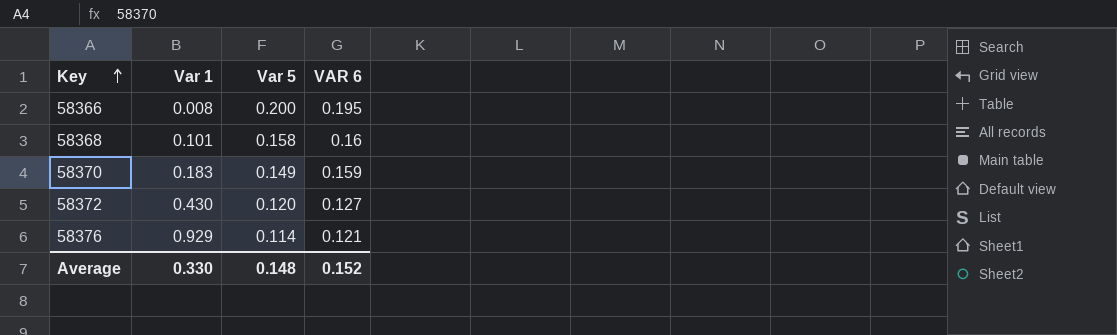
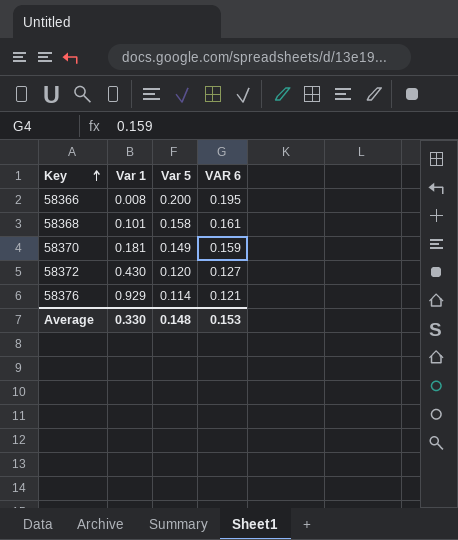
58368 | VAR 6: 0.16 -> 0.161
58370 | Var 1: 0.183 -> 0.181
Average | VAR 6: 0.152 -> 0.153

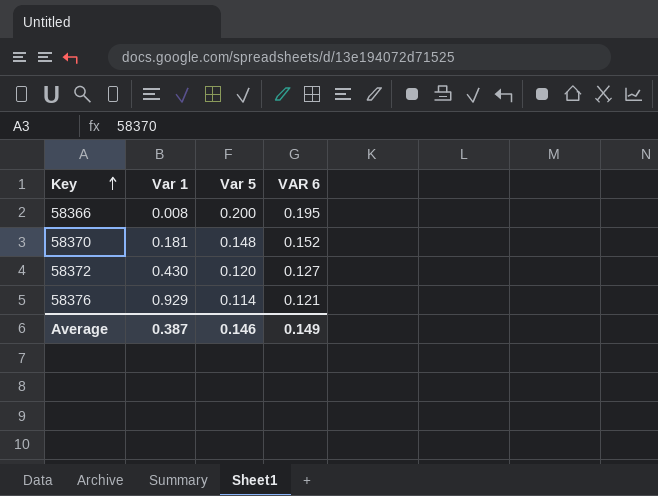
row 58368: 0.101 | 0.158 | 0.161 -> none
58370 | Var 5: 0.149 -> 0.148
58370 | VAR 6: 0.159 -> 0.152
Average | Var 1: 0.330 -> 0.387
Average | Var 5: 0.148 -> 0.146
Average | VAR 6: 0.153 -> 0.149

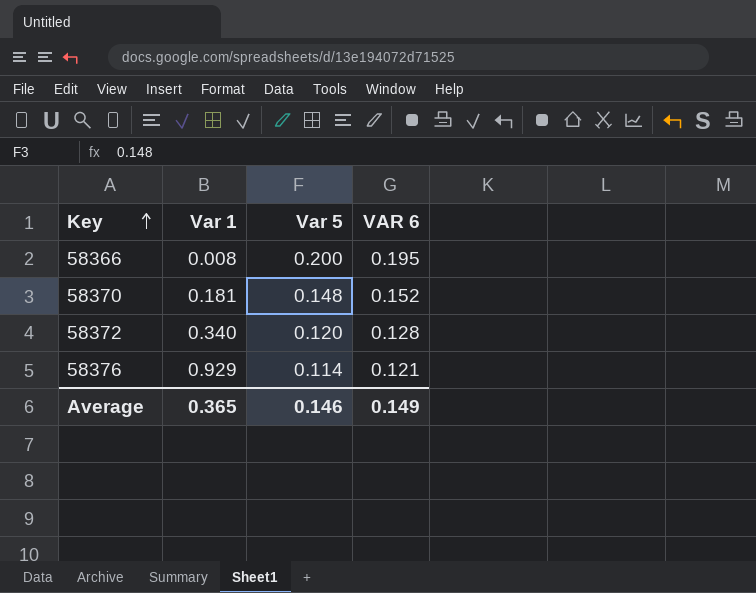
58372 | Var 1: 0.430 -> 0.340
58372 | VAR 6: 0.127 -> 0.128
Average | Var 1: 0.387 -> 0.365

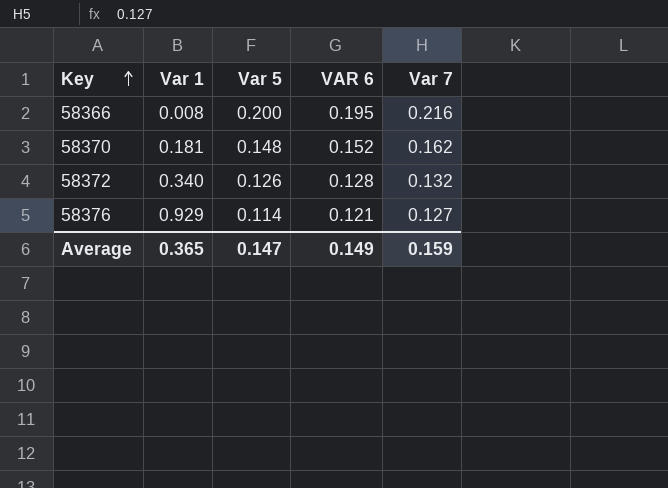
column Var 7 | position: none -> 5
58372 | Var 5: 0.120 -> 0.126
Average | Var 5: 0.146 -> 0.147

